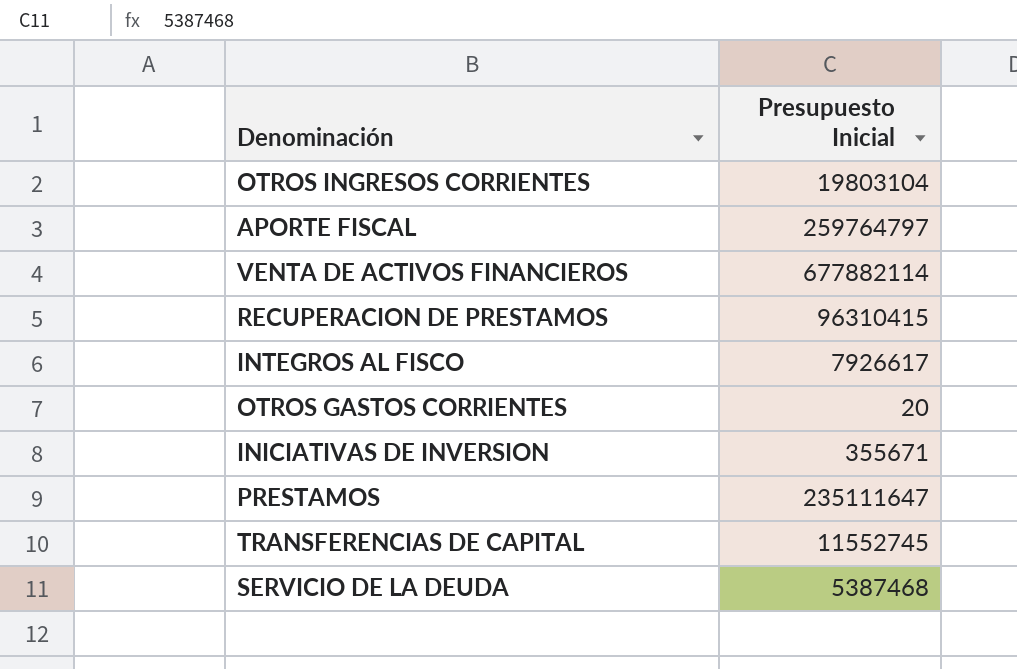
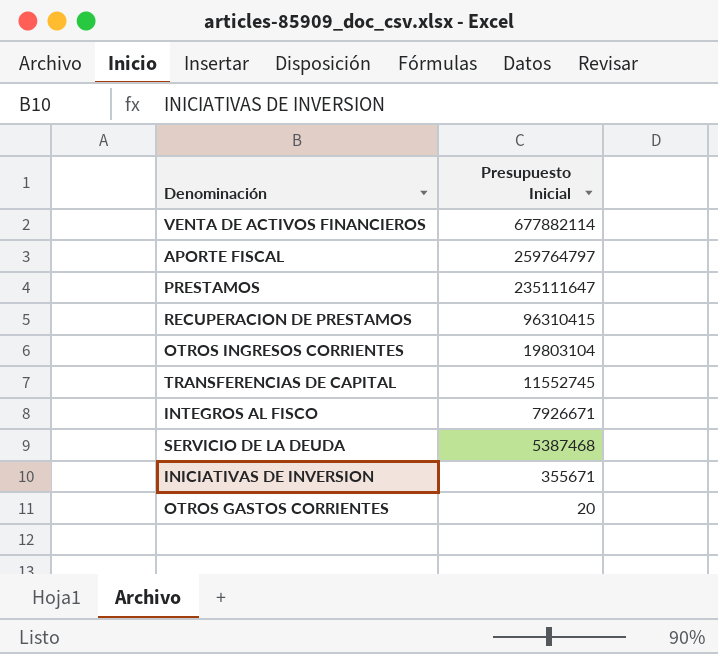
row order: none -> Presupuesto Inicial descending
INTEGROS AL FISCO | Presupuesto Inicial: 7926617 -> 7926671

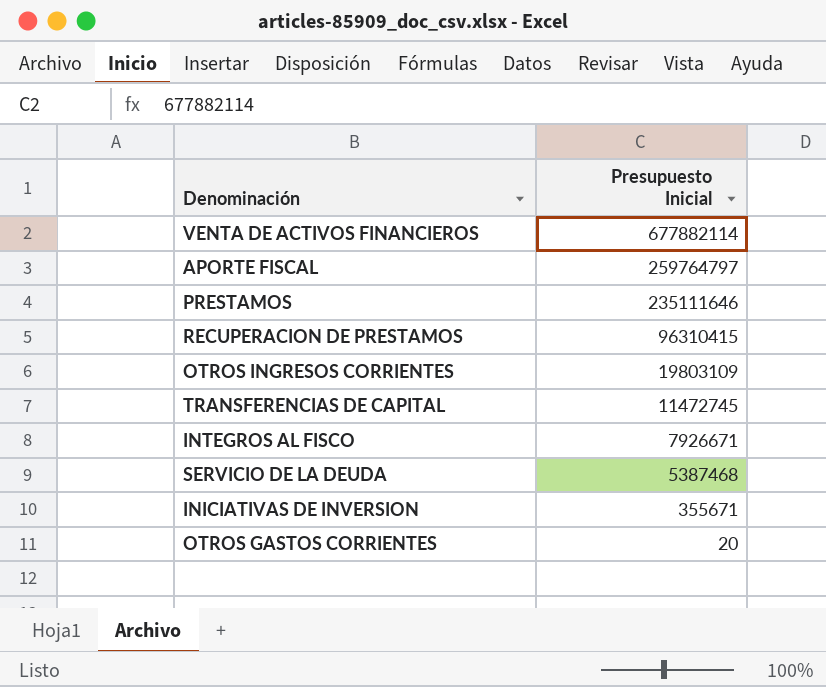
PRESTAMOS | Presupuesto Inicial: 235111647 -> 235111646
OTROS INGRESOS CORRIENTES | Presupuesto Inicial: 19803104 -> 19803109
TRANSFERENCIAS DE CAPITAL | Presupuesto Inicial: 11552745 -> 11472745

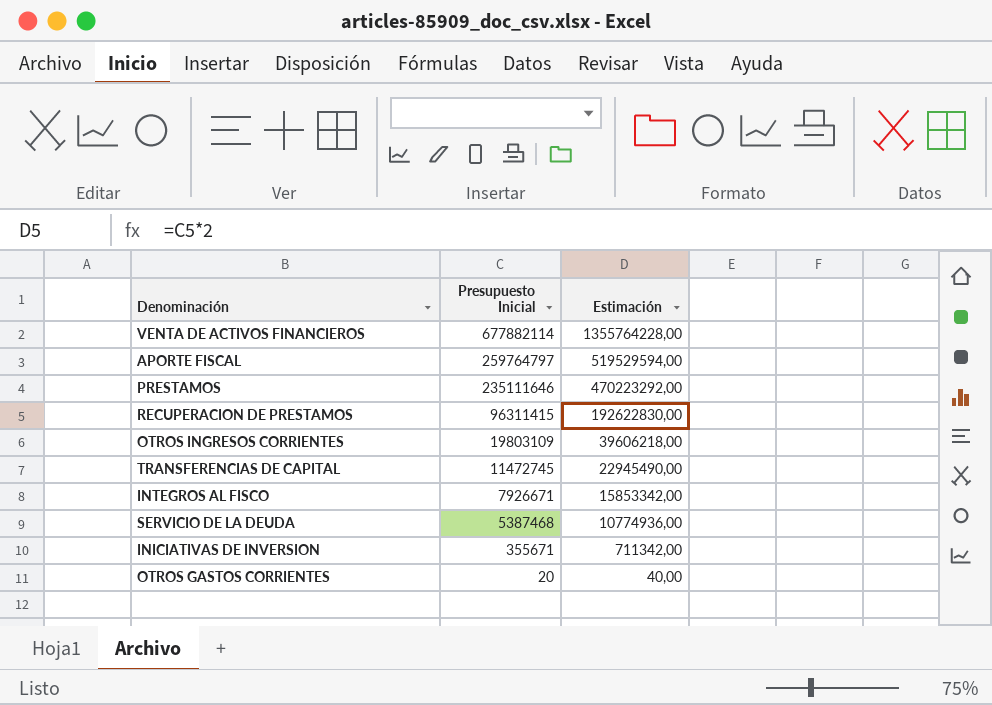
column Estimación | formula: none -> [Presupuesto Inicial] * 2
RECUPERACION DE PRESTAMOS | Presupuesto Inicial: 96310415 -> 96311415

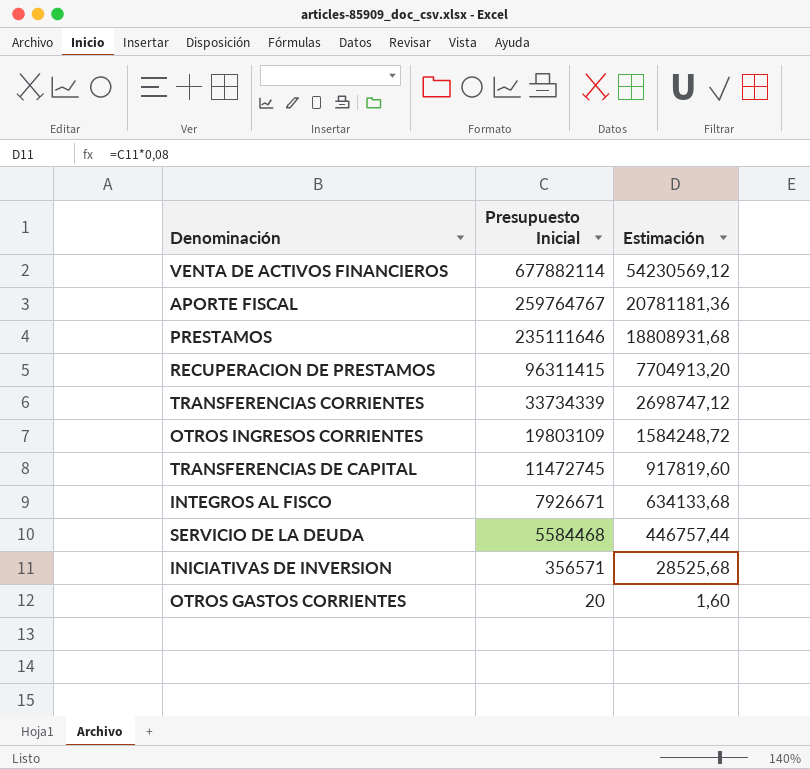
column Estimación | formula: [Presupuesto Inicial] * 2 -> [Presupuesto Inicial] * 0,08
APORTE FISCAL | Presupuesto Inicial: 259764797 -> 259764767
row TRANSFERENCIAS CORRIENTES: none -> 33734339 | 2698747,12
SERVICIO DE LA DEUDA | Presupuesto Inicial: 5387468 -> 5584468
INICIATIVAS DE INVERSION | Presupuesto Inicial: 355671 -> 356571

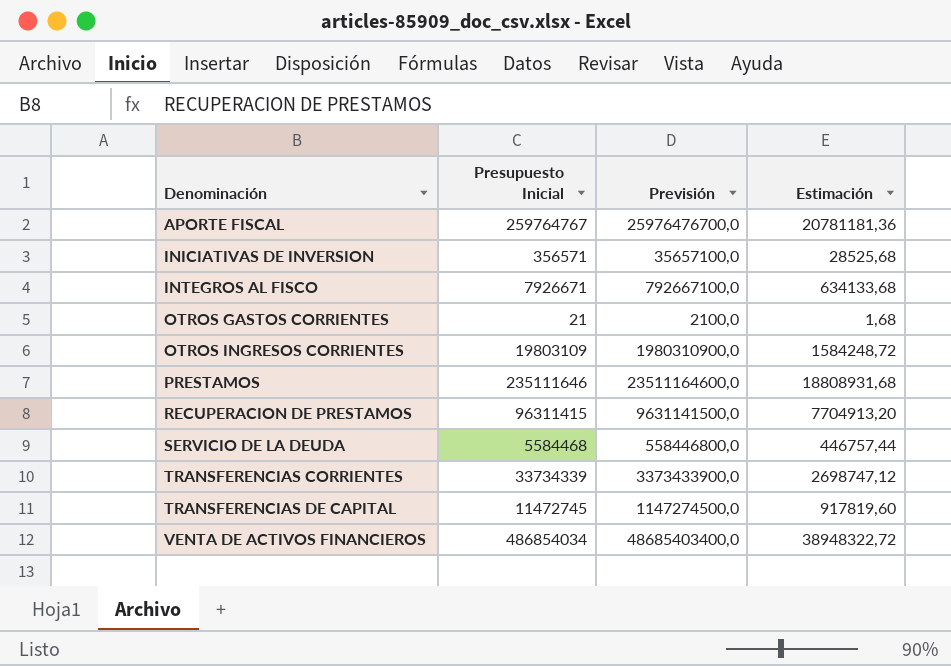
row order: Presupuesto Inicial descending -> Denominación ascending
column Previsión | formula: none -> [Presupuesto Inicial] * 100
OTROS GASTOS CORRIENTES | Presupuesto Inicial: 20 -> 21
OTROS GASTOS CORRIENTES | Estimación: 1,60 -> 1,68
VENTA DE ACTIVOS FINANCIEROS | Presupuesto Inicial: 677882114 -> 486854034
VENTA DE ACTIVOS FINANCIEROS | Estimación: 54230569,12 -> 38948322,72

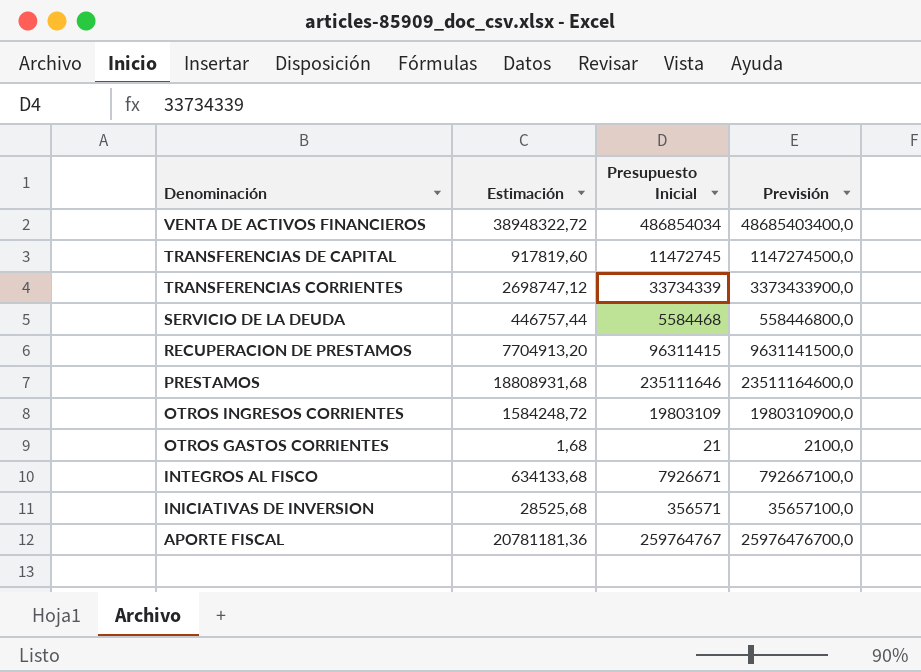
row order: Denominación ascending -> Denominación descending
column Estimación | position: 4 -> 2

